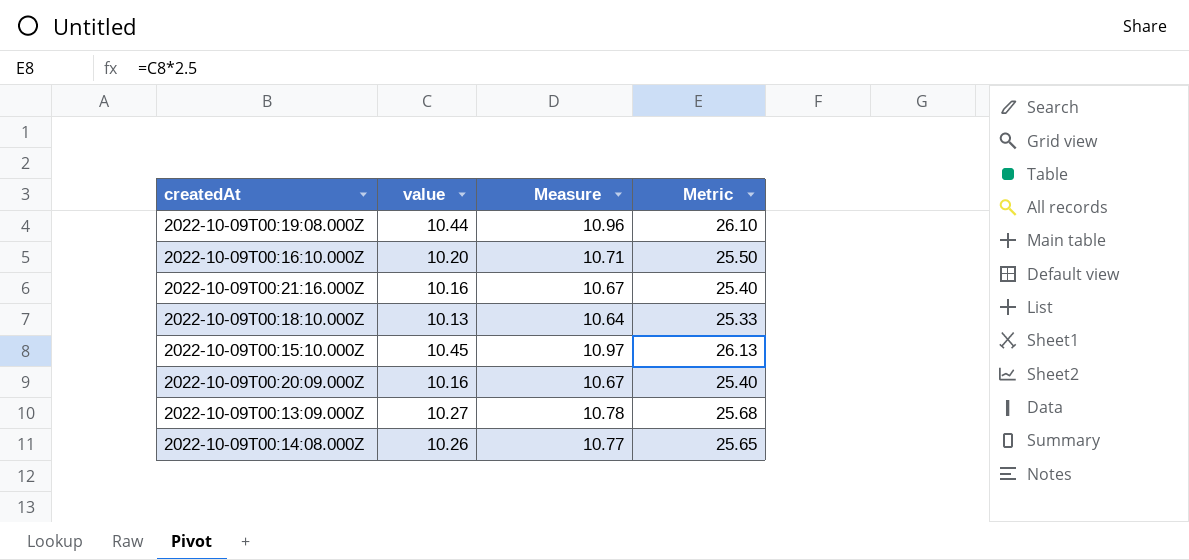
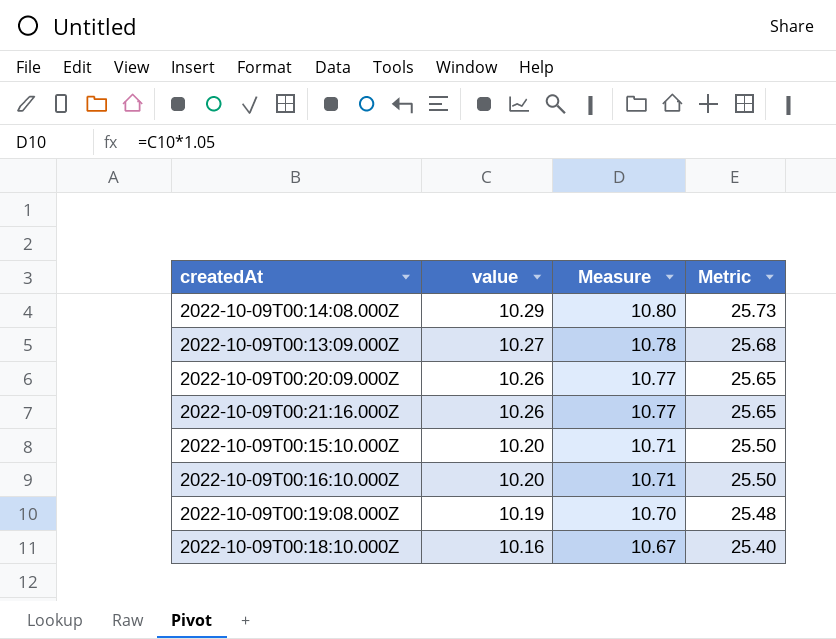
row order: none -> value descending
2022-10-09T00:14:08.000Z | value: 10.26 -> 10.29
2022-10-09T00:14:08.000Z | Measure: 10.77 -> 10.80
2022-10-09T00:14:08.000Z | Metric: 25.65 -> 25.73
2022-10-09T00:20:09.000Z | value: 10.16 -> 10.26
2022-10-09T00:20:09.000Z | Measure: 10.67 -> 10.77
2022-10-09T00:20:09.000Z | Metric: 25.40 -> 25.65
2022-10-09T00:21:16.000Z | value: 10.16 -> 10.26
2022-10-09T00:21:16.000Z | Measure: 10.67 -> 10.77
2022-10-09T00:21:16.000Z | Metric: 25.40 -> 25.65
2022-10-09T00:15:10.000Z | value: 10.45 -> 10.20
2022-10-09T00:15:10.000Z | Measure: 10.97 -> 10.71
2022-10-09T00:15:10.000Z | Metric: 26.13 -> 25.50
2022-10-09T00:19:08.000Z | value: 10.44 -> 10.19
2022-10-09T00:19:08.000Z | Measure: 10.96 -> 10.70
2022-10-09T00:19:08.000Z | Metric: 26.10 -> 25.48
2022-10-09T00:18:10.000Z | value: 10.13 -> 10.16
2022-10-09T00:18:10.000Z | Measure: 10.64 -> 10.67
2022-10-09T00:18:10.000Z | Metric: 25.33 -> 25.40

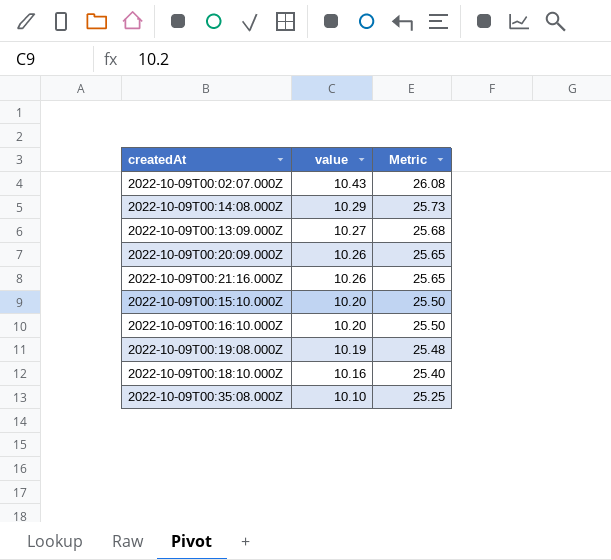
column Measure | formula: [value] * 1.05 -> none
row 2022-10-09T00:02:07.000Z: none -> 10.43 | 26.08
row 2022-10-09T00:35:08.000Z: none -> 10.10 | 25.25

